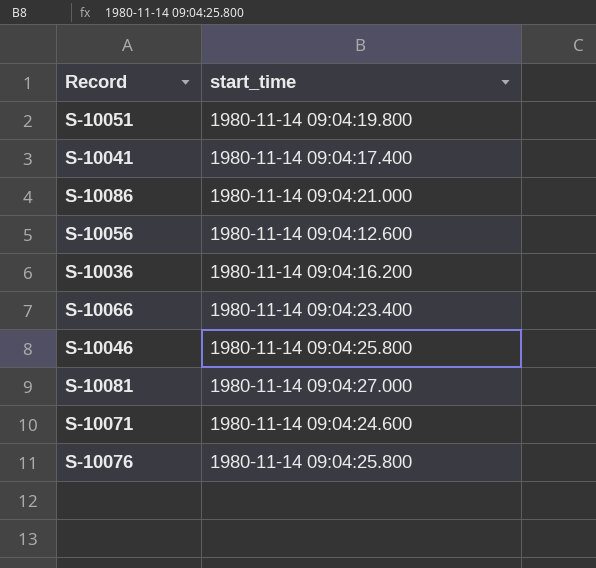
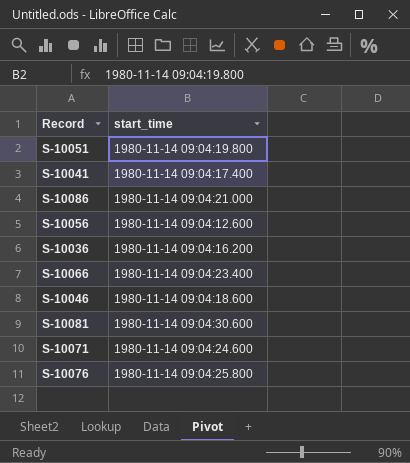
S-10046 | start_time: 1980-11-14 09:04:25.800 -> 1980-11-14 09:04:18.600
S-10081 | start_time: 1980-11-14 09:04:27.000 -> 1980-11-14 09:04:30.600

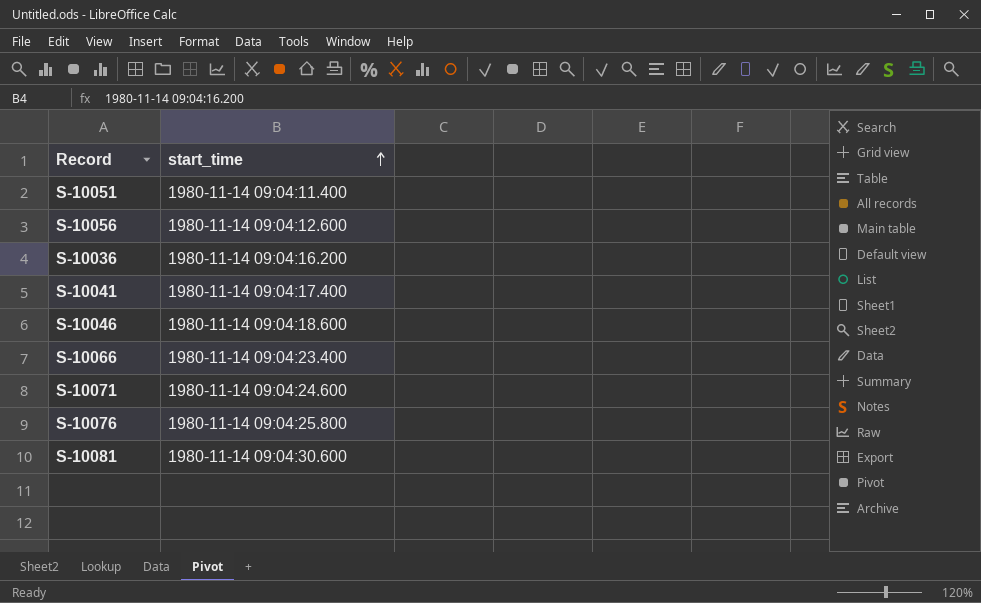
row order: none -> start_time ascending
row S-10086: 1980-11-14 09:04:21.000 -> none
S-10051 | start_time: 1980-11-14 09:04:19.800 -> 1980-11-14 09:04:11.400

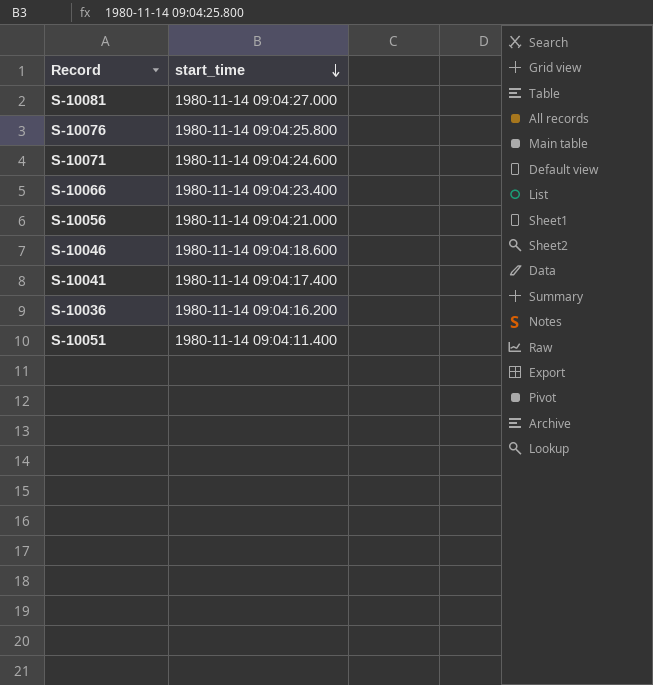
row order: start_time ascending -> start_time descending
S-10081 | start_time: 1980-11-14 09:04:30.600 -> 1980-11-14 09:04:27.000
S-10056 | start_time: 1980-11-14 09:04:12.600 -> 1980-11-14 09:04:21.000

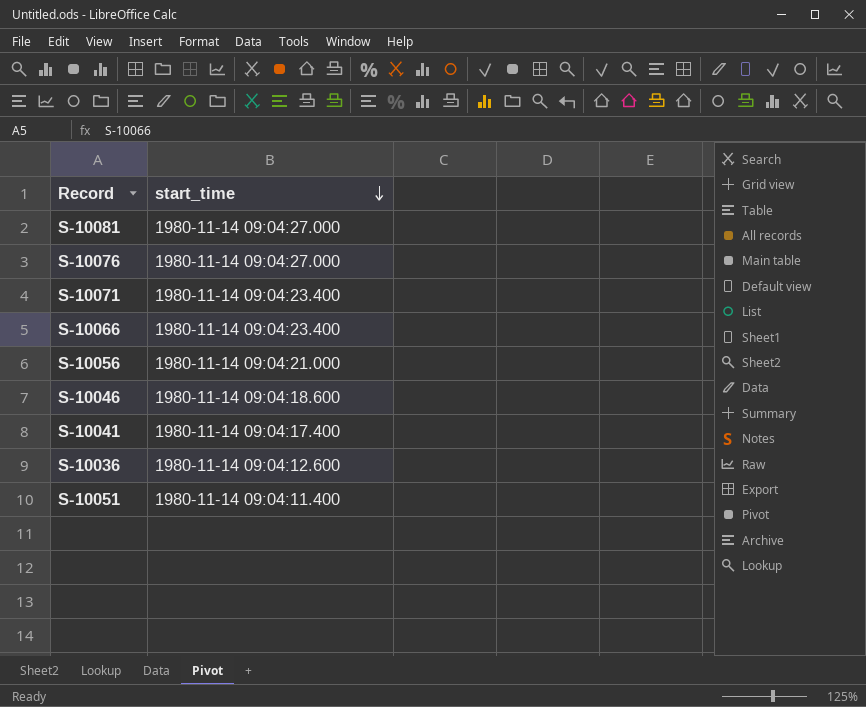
S-10076 | start_time: 1980-11-14 09:04:25.800 -> 1980-11-14 09:04:27.000
S-10071 | start_time: 1980-11-14 09:04:24.600 -> 1980-11-14 09:04:23.400
S-10036 | start_time: 1980-11-14 09:04:16.200 -> 1980-11-14 09:04:12.600

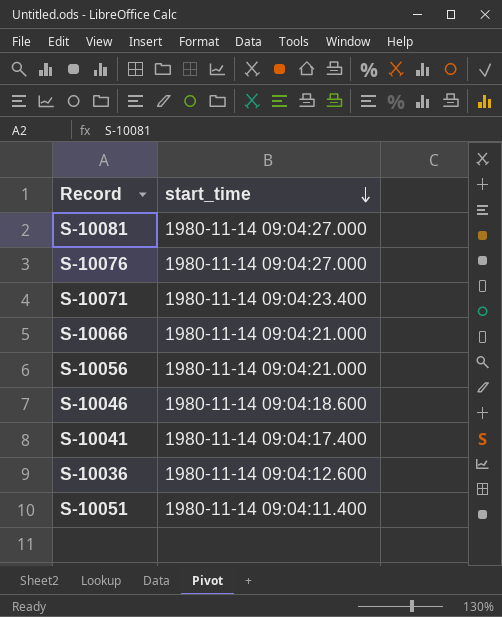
S-10066 | start_time: 1980-11-14 09:04:23.400 -> 1980-11-14 09:04:21.000

